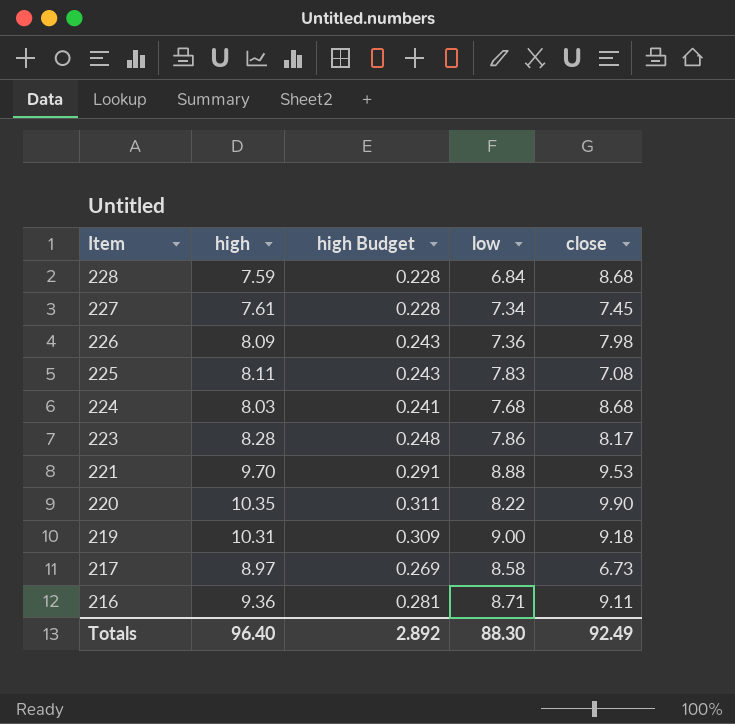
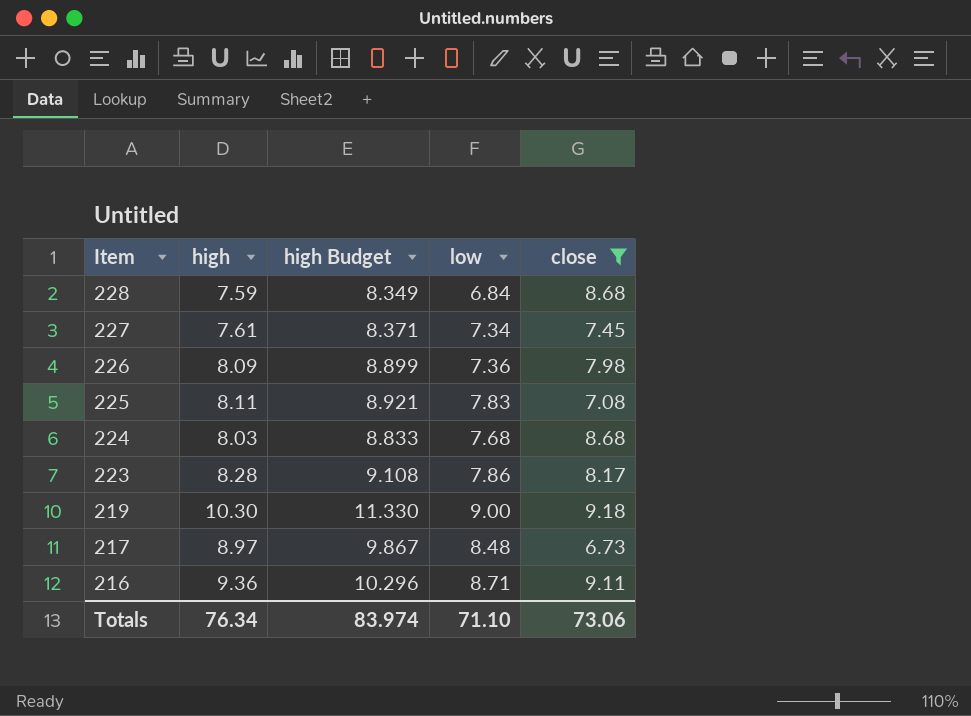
filter: none -> close <= 9.18
column high Budget | formula: [high] * 0.03 -> [high] * 1.1
219 | high: 10.31 -> 10.30
217 | low: 8.58 -> 8.48
Totals | high: 96.40 -> 76.34
Totals | high Budget: 2.892 -> 83.974
Totals | low: 88.30 -> 71.10
Totals | close: 92.49 -> 73.06

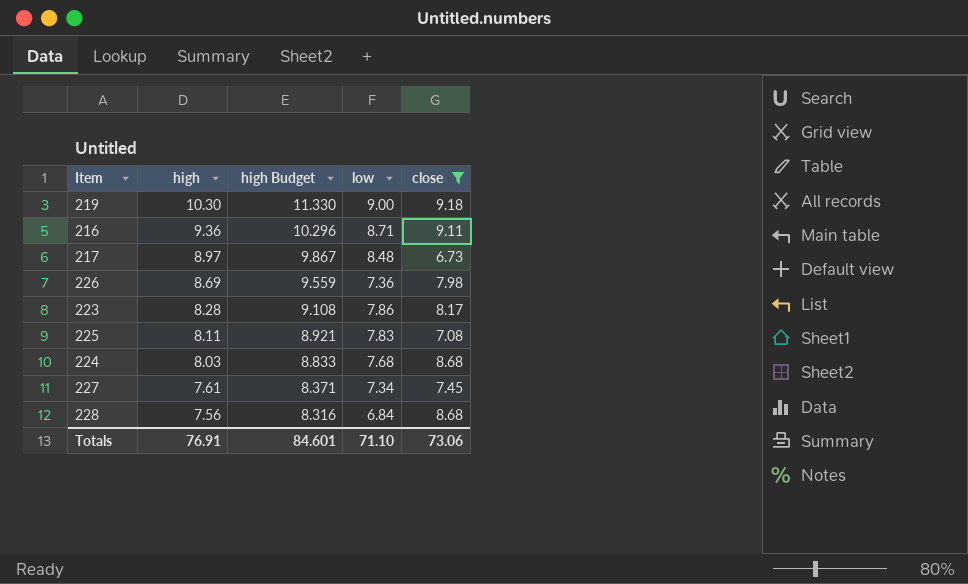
row order: Item descending -> high descending
226 | high: 8.09 -> 8.69
226 | high Budget: 8.899 -> 9.559
228 | high: 7.59 -> 7.56
228 | high Budget: 8.349 -> 8.316
Totals | high: 76.34 -> 76.91
Totals | high Budget: 83.974 -> 84.601

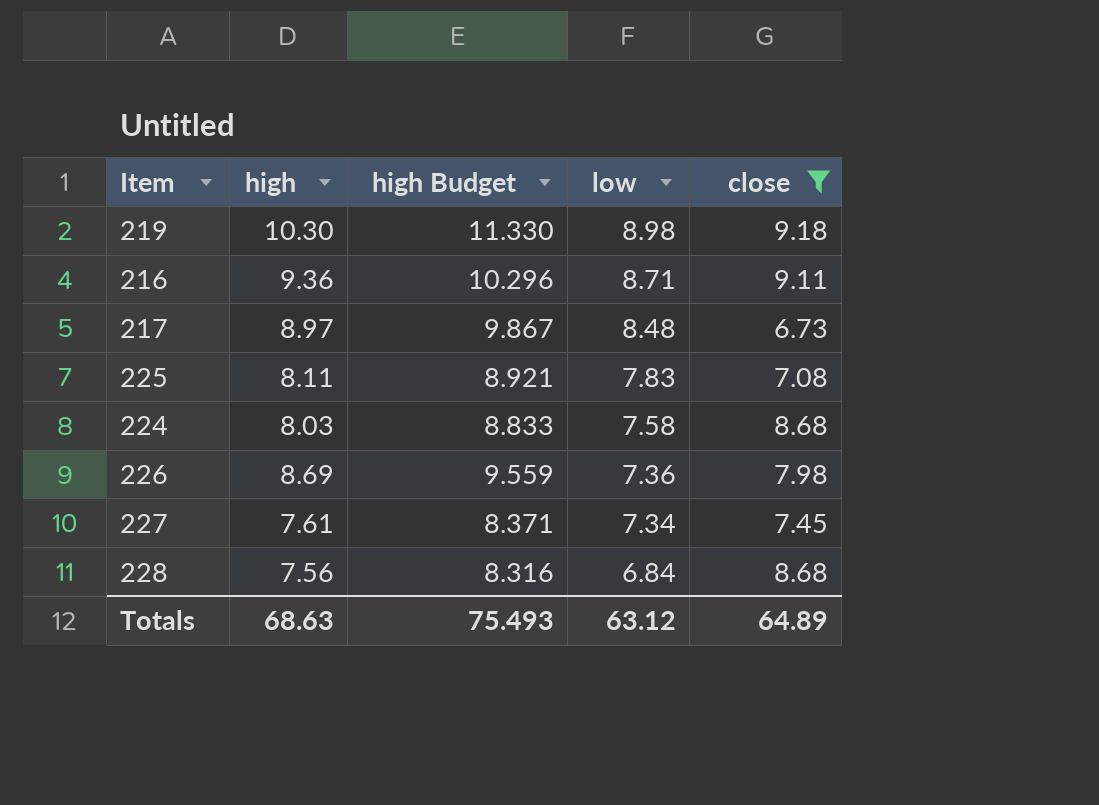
row order: high descending -> low descending
row 223: 8.28 | 9.108 | 7.86 | 8.17 -> none
219 | low: 9.00 -> 8.98
224 | low: 7.68 -> 7.58
Totals | high: 76.91 -> 68.63
Totals | high Budget: 84.601 -> 75.493
Totals | low: 71.10 -> 63.12
Totals | close: 73.06 -> 64.89

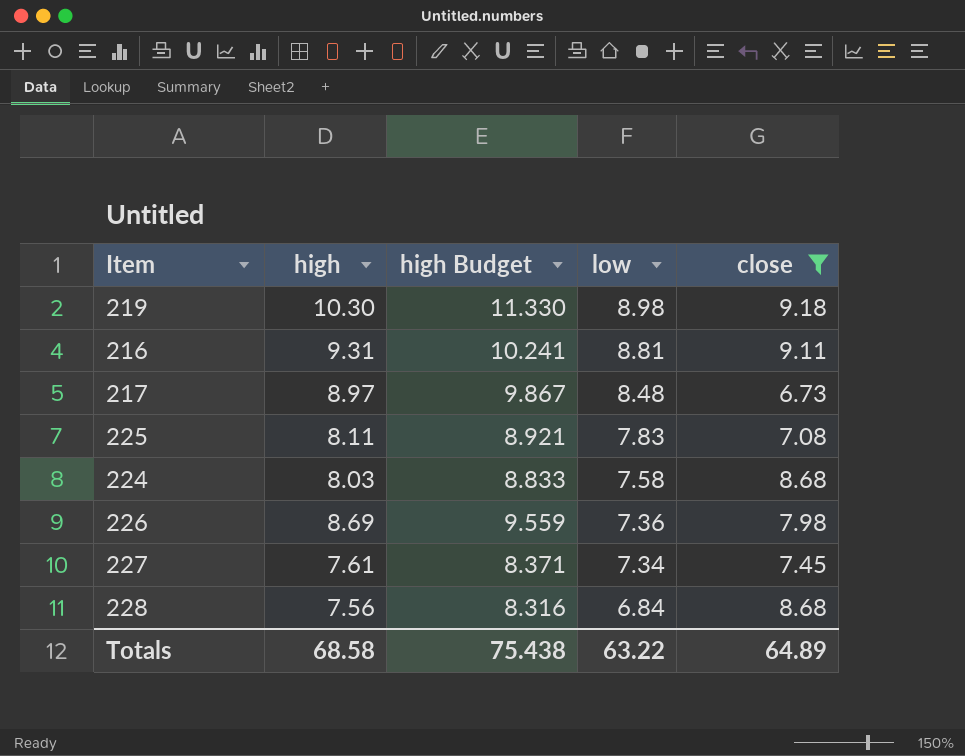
216 | high: 9.36 -> 9.31
216 | high Budget: 10.296 -> 10.241
216 | low: 8.71 -> 8.81
Totals | high: 68.63 -> 68.58
Totals | high Budget: 75.493 -> 75.438
Totals | low: 63.12 -> 63.22

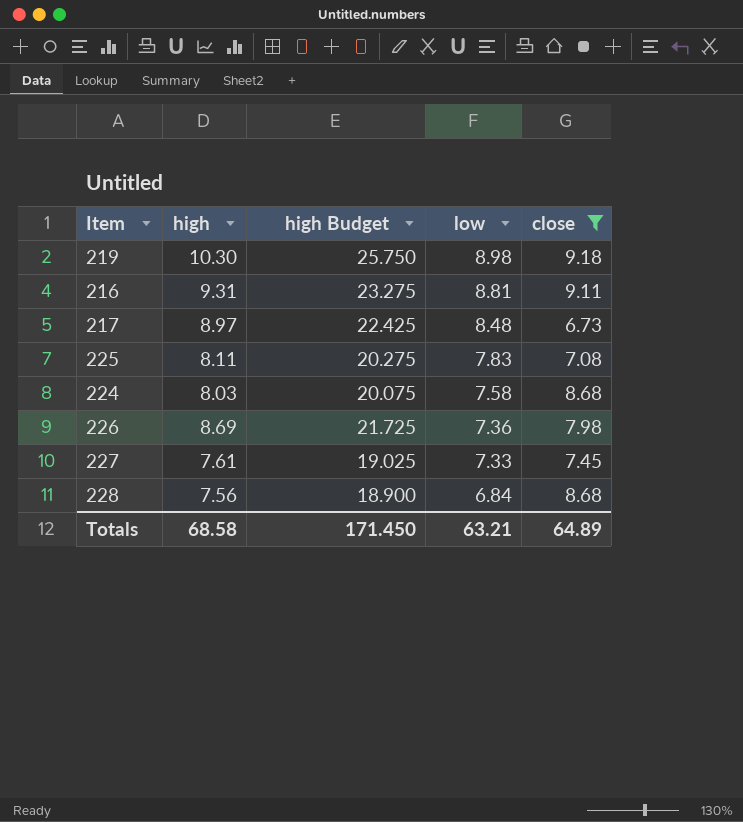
column high Budget | formula: [high] * 1.1 -> [high] * 2.5
227 | low: 7.34 -> 7.33
Totals | high Budget: 75.438 -> 171.450
Totals | low: 63.22 -> 63.21

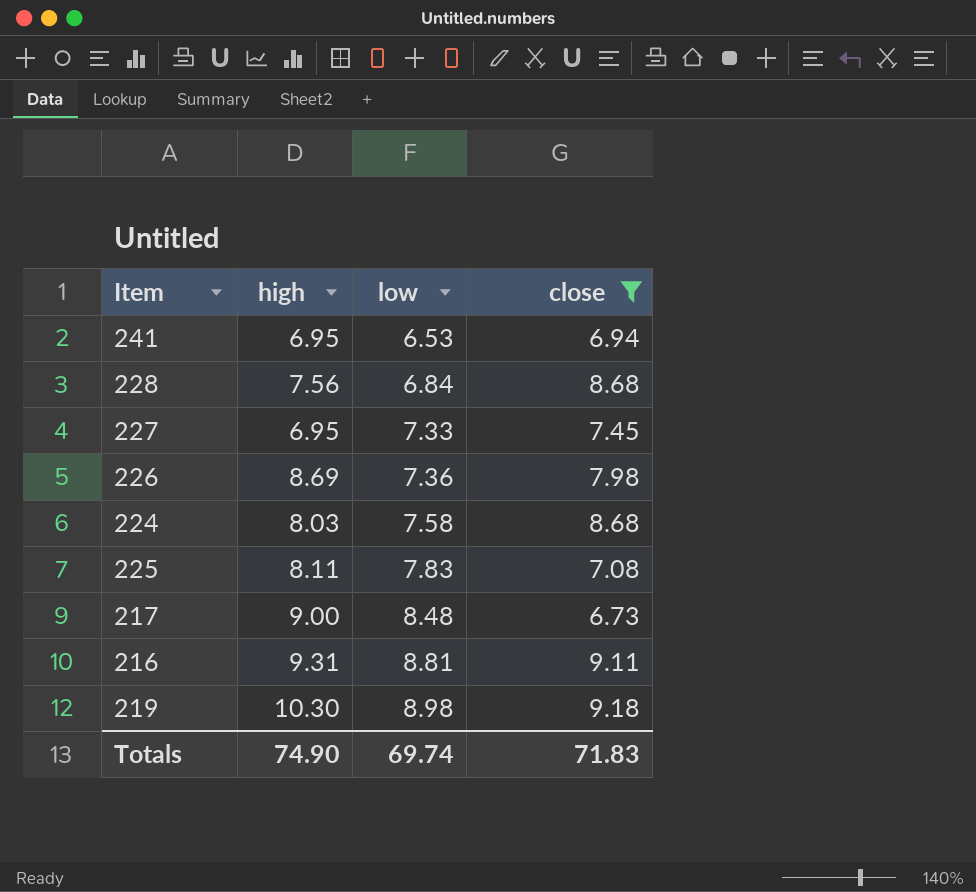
row order: low descending -> low ascending
column high Budget | formula: [high] * 2.5 -> none
row 241: none -> 6.95 | 6.53 | 6.94
227 | high: 7.61 -> 6.95
217 | high: 8.97 -> 9.00
Totals | high: 68.58 -> 74.90
Totals | low: 63.21 -> 69.74
Totals | close: 64.89 -> 71.83

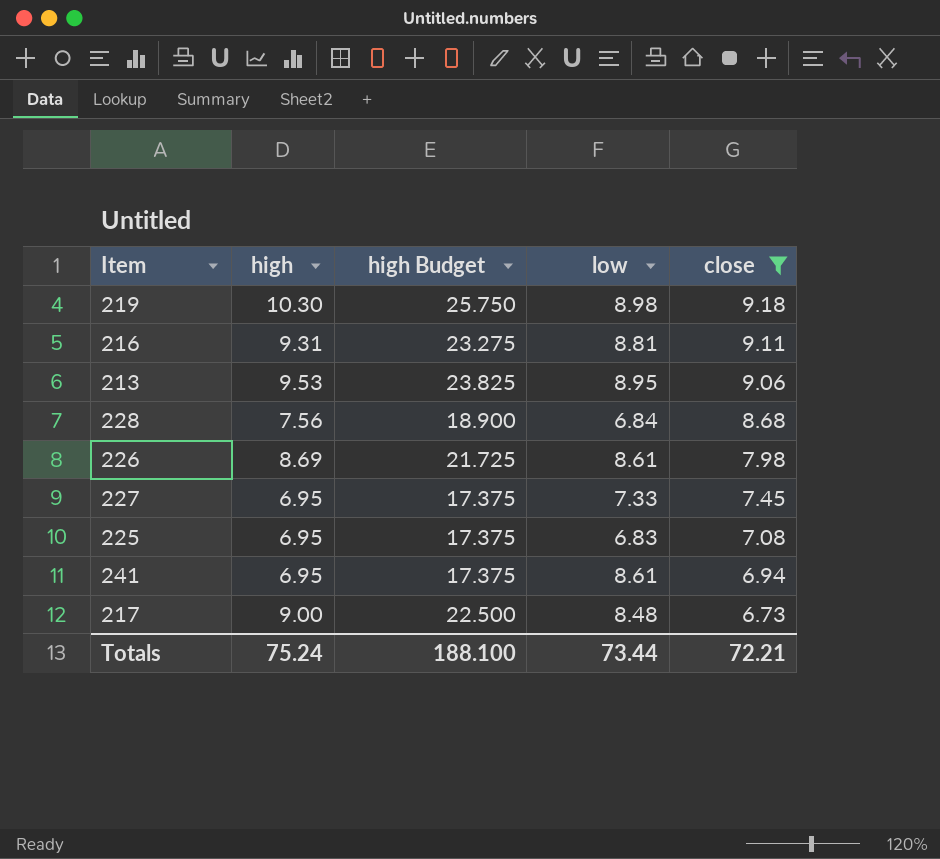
row order: low ascending -> close descending
column high Budget | formula: none -> [high] * 2.5
row 224: 8.03 | 7.58 | 8.68 -> none
row 213: none -> 9.53 | 23.825 | 8.95 | 9.06
226 | low: 7.36 -> 8.61
225 | high: 8.11 -> 6.95
225 | low: 7.83 -> 6.83
241 | low: 6.53 -> 8.61
Totals | high: 74.90 -> 75.24
Totals | low: 69.74 -> 73.44
Totals | close: 71.83 -> 72.21

